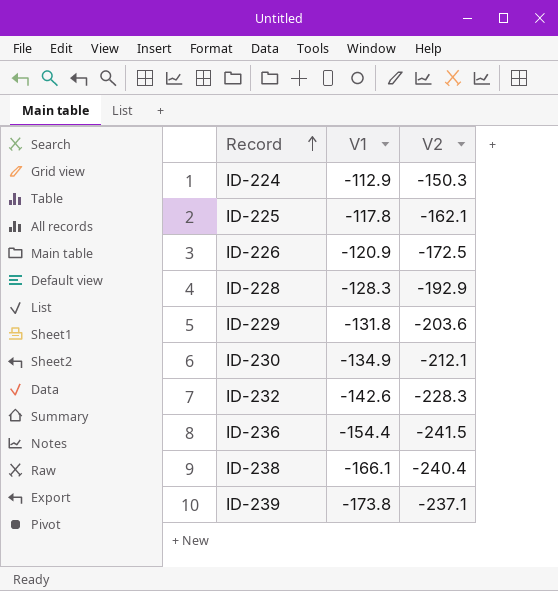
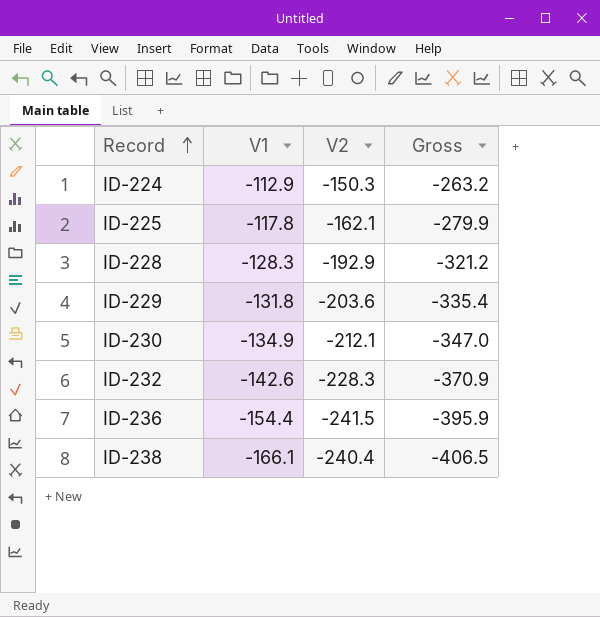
column Gross | formula: none -> [V1] + [V2]
row ID-226: -120.9 | -172.5 -> none
row ID-239: -173.8 | -237.1 -> none

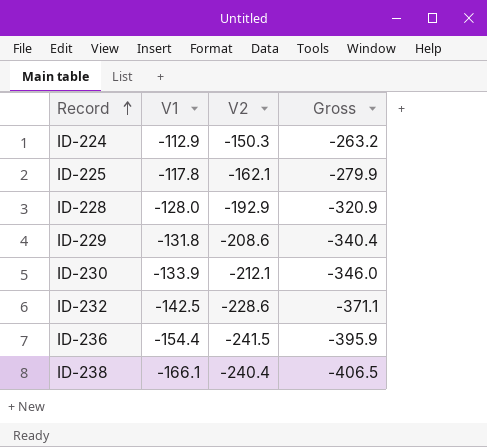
ID-228 | V1: -128.3 -> -128.0
ID-228 | Gross: -321.2 -> -320.9
ID-229 | V2: -203.6 -> -208.6
ID-229 | Gross: -335.4 -> -340.4
ID-230 | V1: -134.9 -> -133.9
ID-230 | Gross: -347.0 -> -346.0
ID-232 | V1: -142.6 -> -142.5
ID-232 | V2: -228.3 -> -228.6
ID-232 | Gross: -370.9 -> -371.1

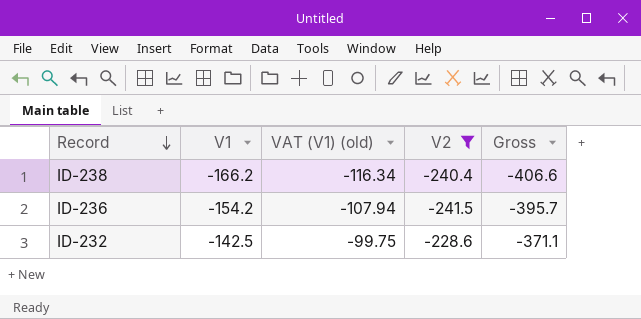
filter: none -> V2 <= -228.6
row order: Record ascending -> Record descending
column VAT (V1) (old) | formula: none -> [V1] * 0.7
ID-238 | V1: -166.1 -> -166.2
ID-238 | Gross: -406.5 -> -406.6
ID-236 | V1: -154.4 -> -154.2
ID-236 | Gross: -395.9 -> -395.7

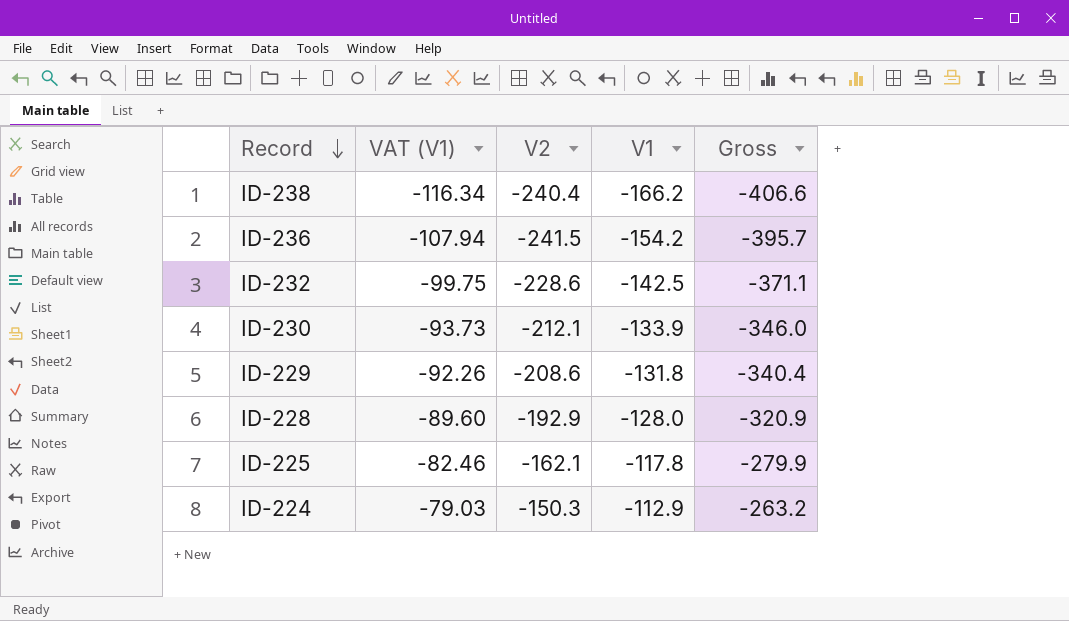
filter: V2 <= -228.6 -> none
column name: VAT (V1) (old) -> VAT (V1)
column V1 | position: 2 -> 4

